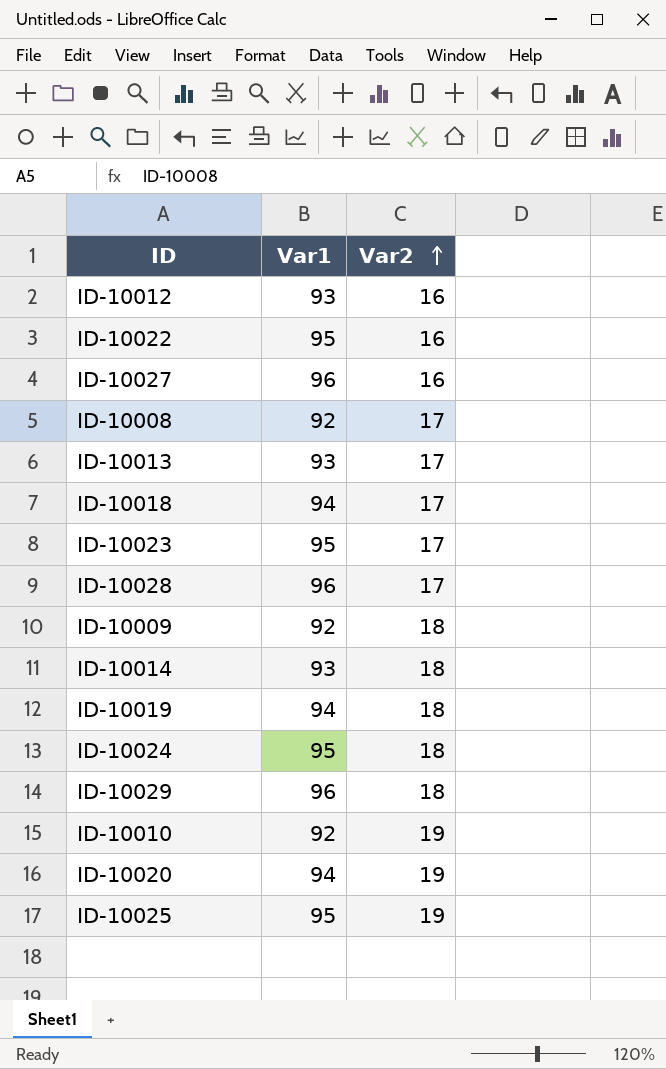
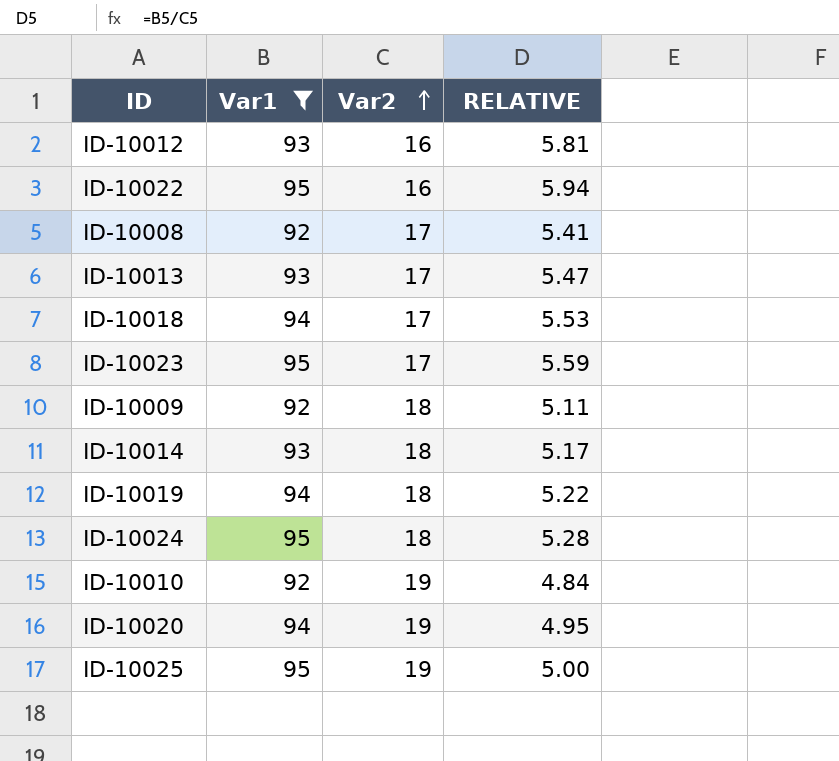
filter: none -> Var1 != 96
column RELATIVE | formula: none -> [Var1] / [Var2]

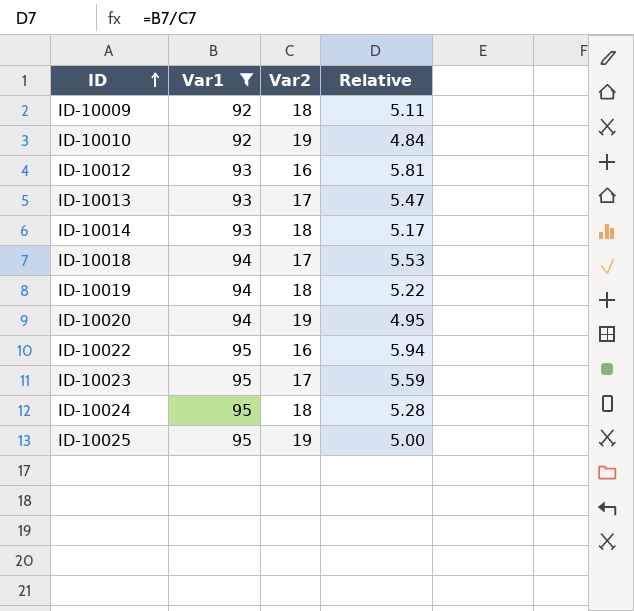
row order: Var2 ascending -> ID ascending
column name: RELATIVE -> Relative
row ID-10008: 92 | 17 | 5.41 -> none

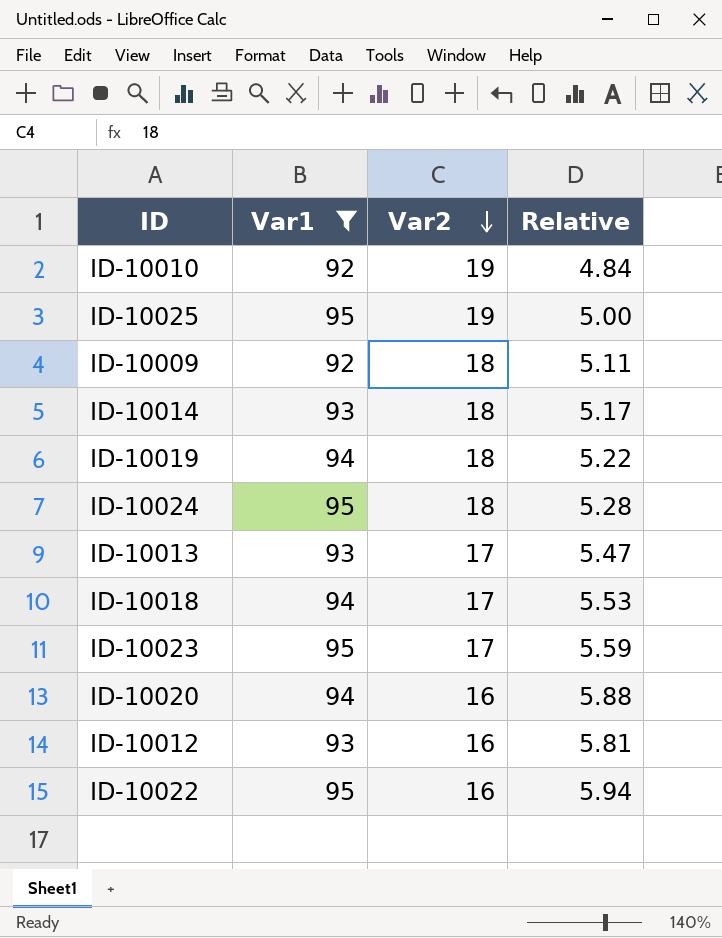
row order: ID ascending -> Var2 descending
ID-10020 | Var2: 19 -> 16
ID-10020 | Relative: 4.95 -> 5.88

